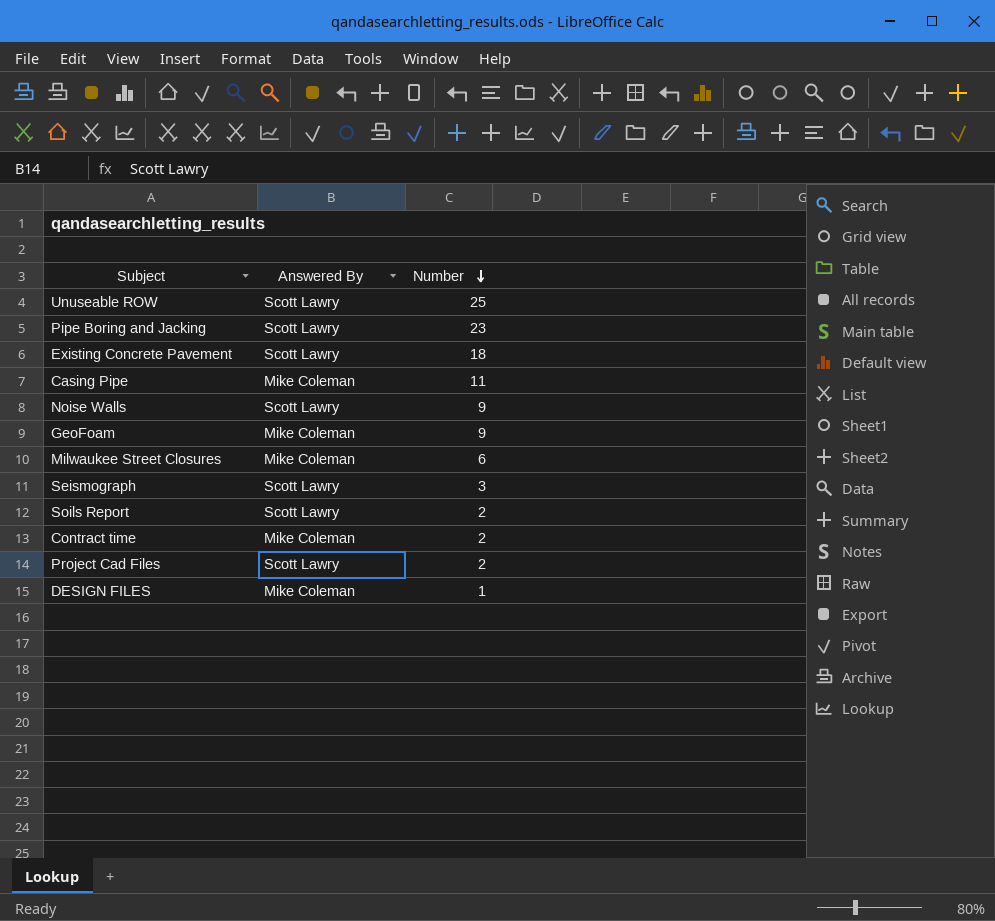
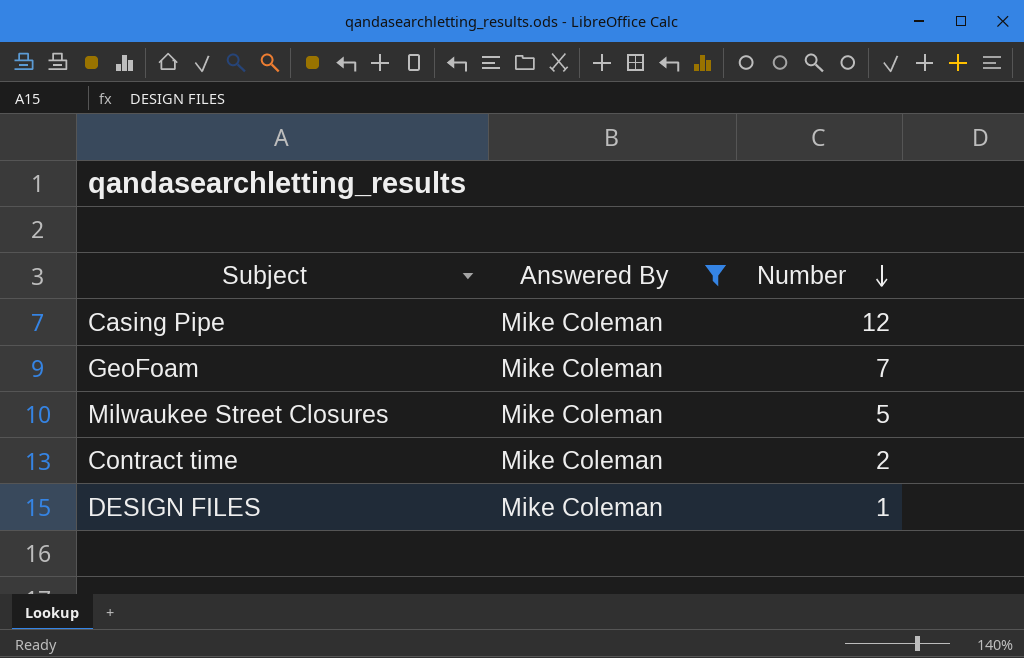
filter: none -> Answered By = Mike Coleman
Casing Pipe | Number: 11 -> 12
GeoFoam | Number: 9 -> 7
Milwaukee Street Closures | Number: 6 -> 5

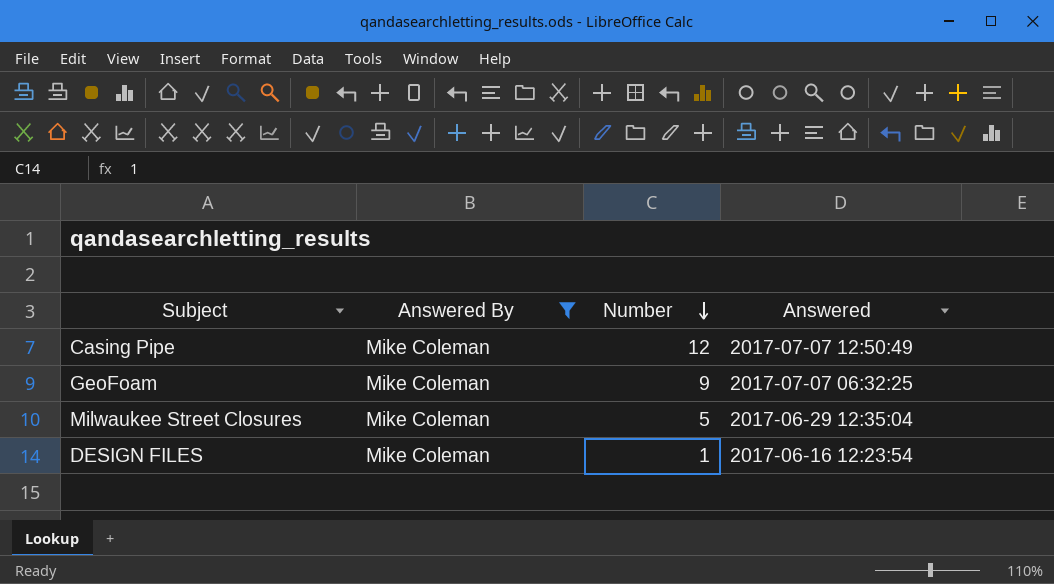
column Answered | position: none -> 4
row Contract time: Mike Coleman | 2 -> none
GeoFoam | Number: 7 -> 9

